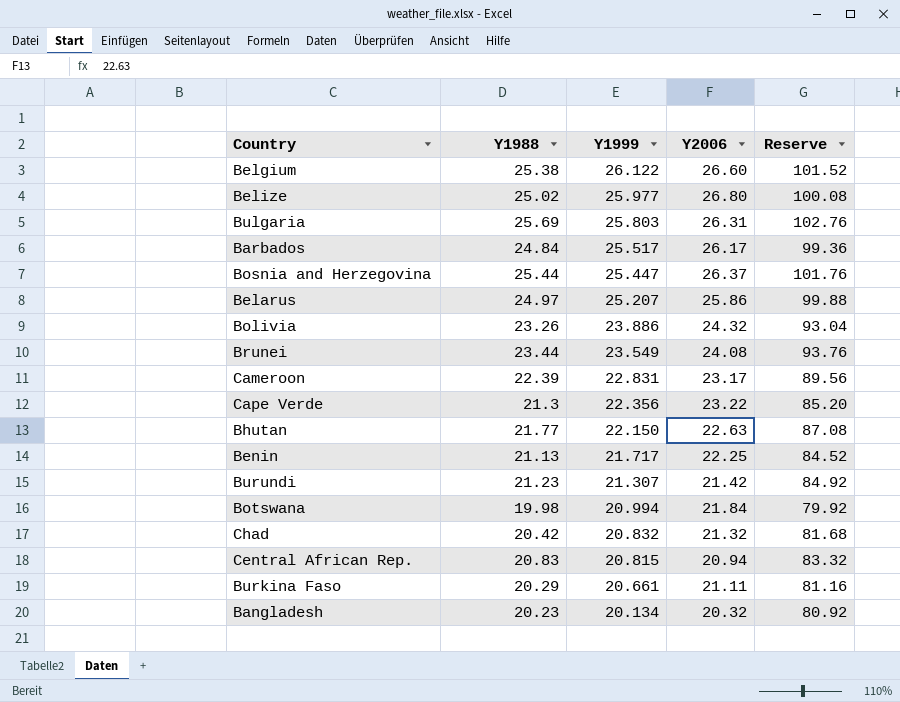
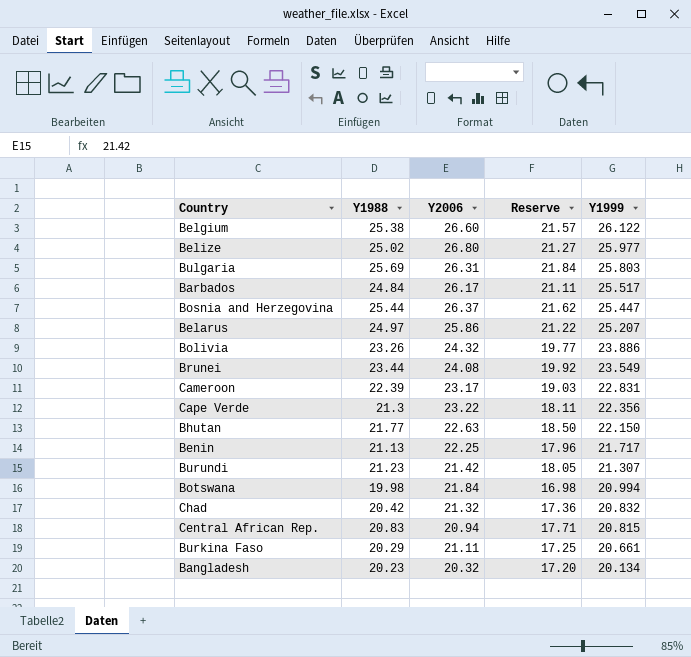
column Reserve | formula: [Y1988] * 4 -> [Y1988] * 0.85
column Y1999 | position: 3 -> 5

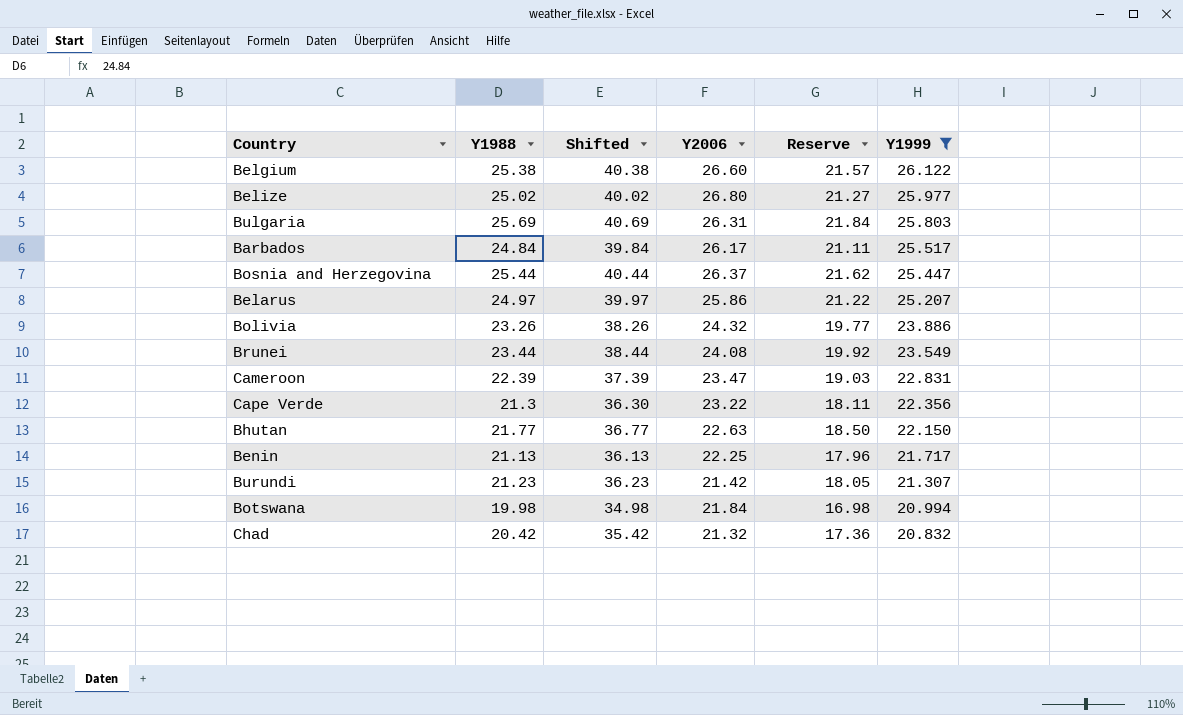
filter: none -> Y1999 >= 20.832
column Shifted | formula: none -> [Y1988] + 15
Cameroon | Y2006: 23.17 -> 23.47

